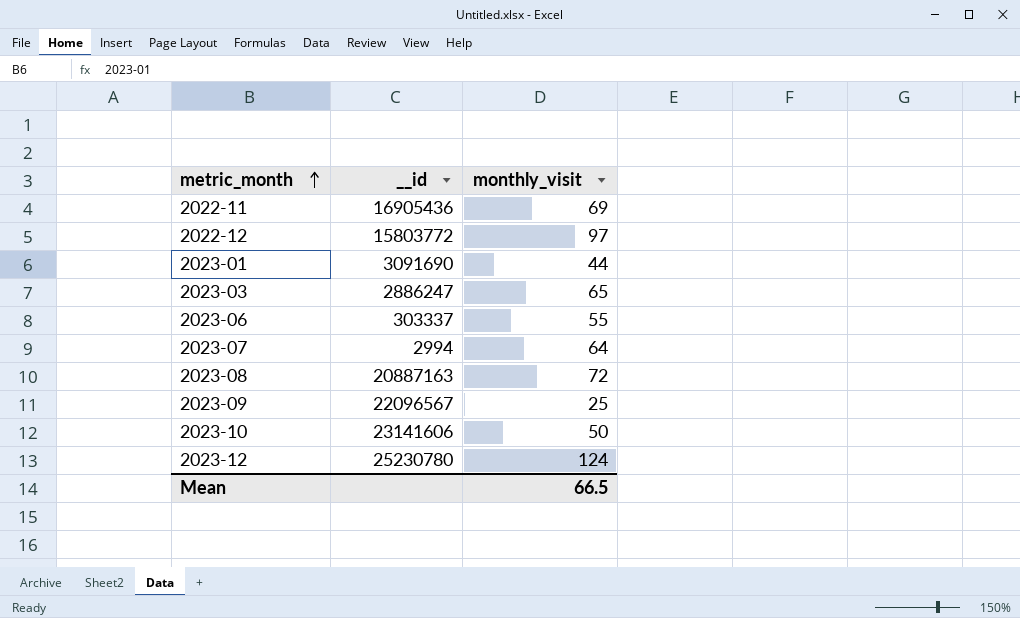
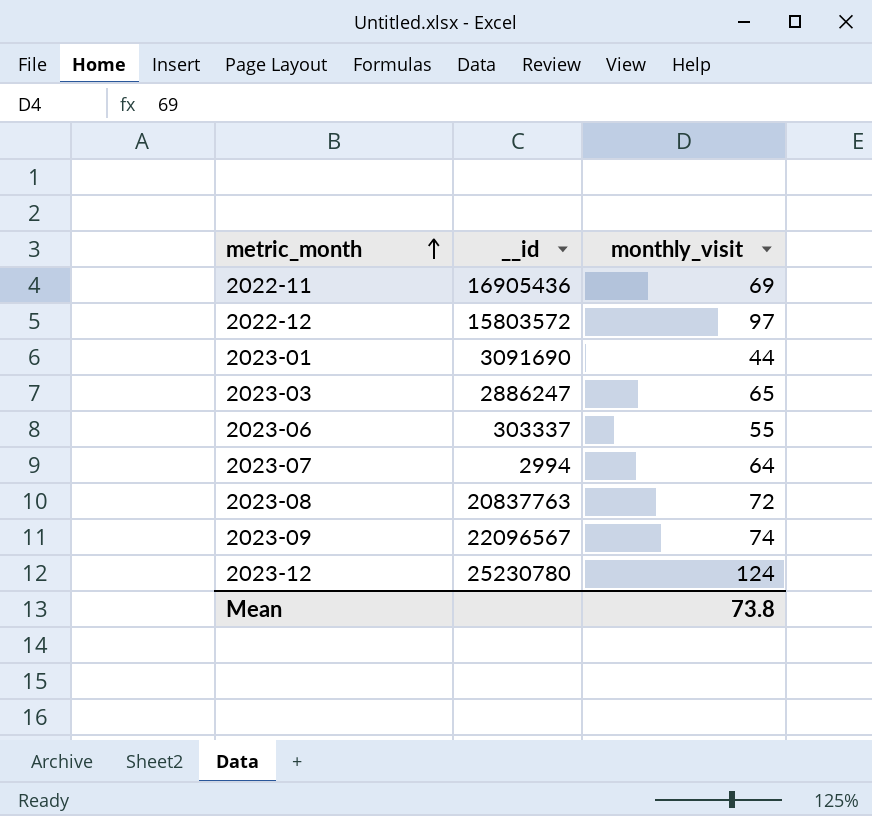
row 2023-10: 23141606 | 50 -> none
2022-12 | __id: 15803772 -> 15803572
2023-08 | __id: 20887163 -> 20837763
2023-09 | monthly_visit: 25 -> 74
Mean | monthly_visit: 66.5 -> 73.8

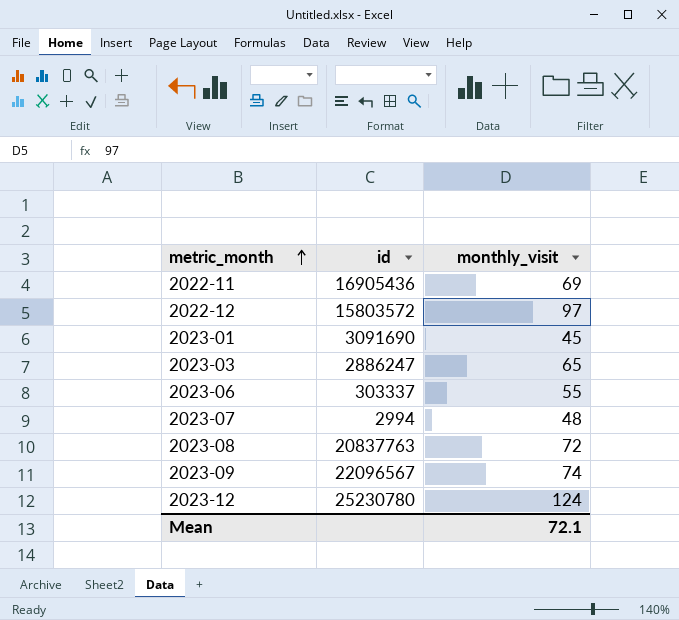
column name: __id -> id
2023-01 | monthly_visit: 44 -> 45
2023-07 | monthly_visit: 64 -> 48
Mean | monthly_visit: 73.8 -> 72.1

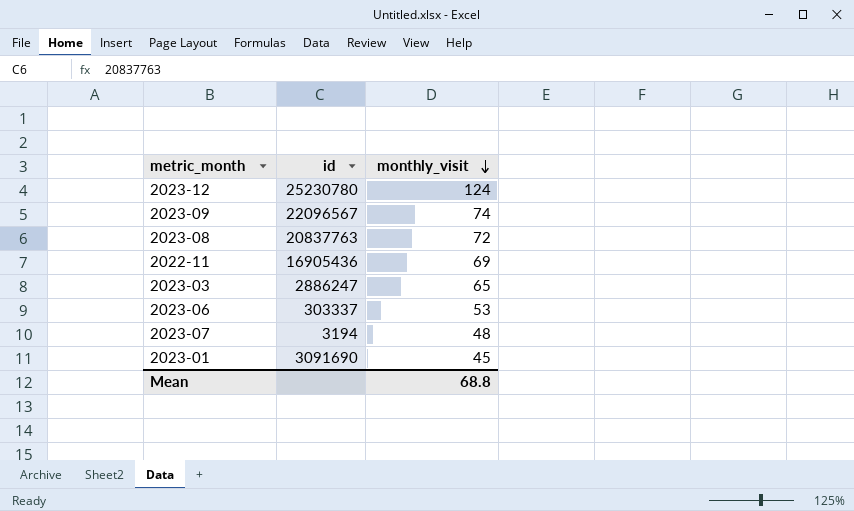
row order: metric_month ascending -> monthly_visit descending
row 2022-12: 15803572 | 97 -> none
2023-06 | monthly_visit: 55 -> 53
2023-07 | id: 2994 -> 3194
Mean | monthly_visit: 72.1 -> 68.8

